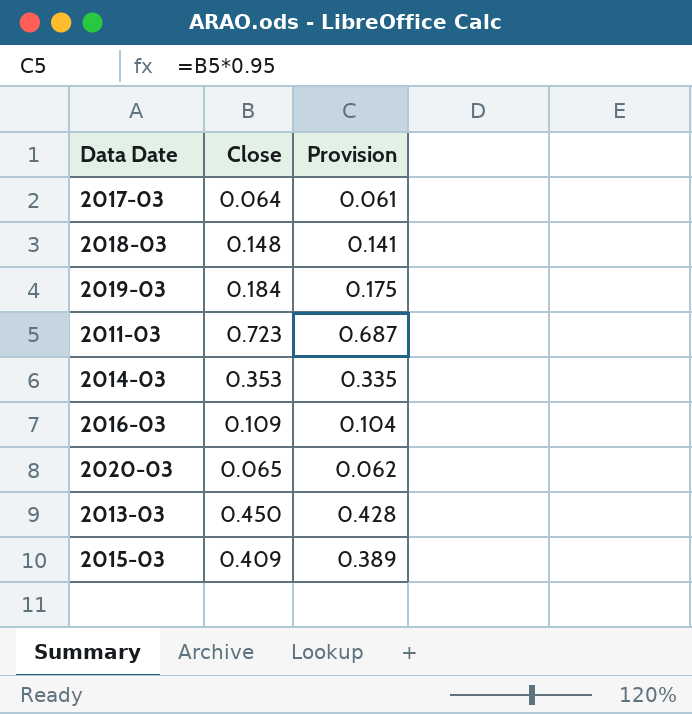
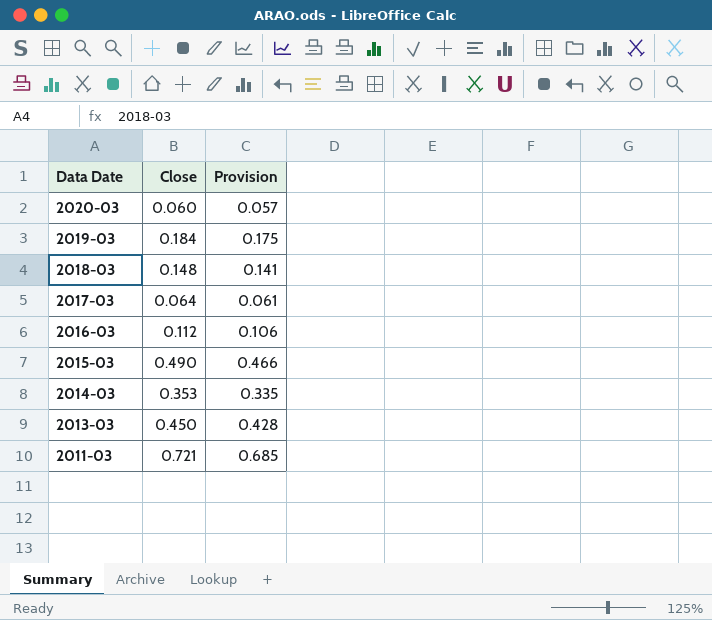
row order: none -> Data Date descending
2020-03 | Close: 0.065 -> 0.060
2020-03 | Provision: 0.062 -> 0.057
2016-03 | Close: 0.109 -> 0.112
2016-03 | Provision: 0.104 -> 0.106
2015-03 | Close: 0.409 -> 0.490
2015-03 | Provision: 0.389 -> 0.466
2011-03 | Close: 0.723 -> 0.721
2011-03 | Provision: 0.687 -> 0.685

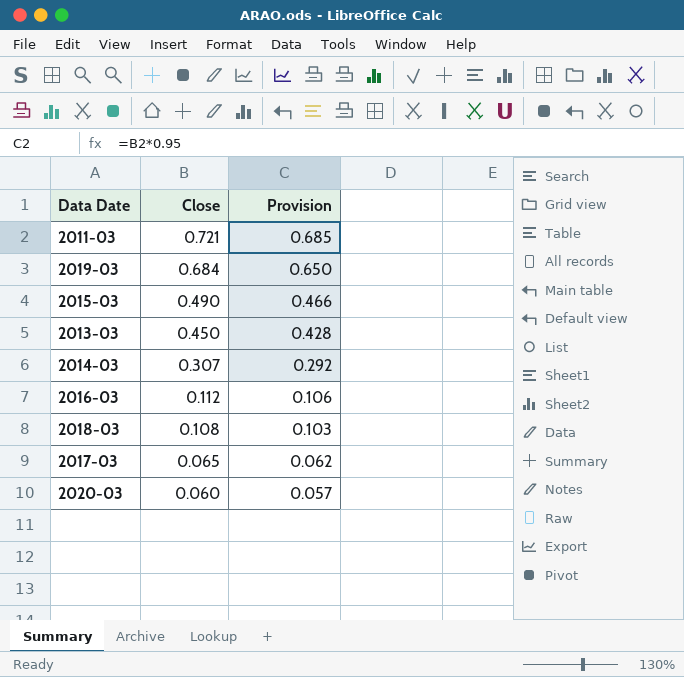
row order: Data Date descending -> Close descending
2019-03 | Close: 0.184 -> 0.684
2019-03 | Provision: 0.175 -> 0.650
2014-03 | Close: 0.353 -> 0.307
2014-03 | Provision: 0.335 -> 0.292
2018-03 | Close: 0.148 -> 0.108
2018-03 | Provision: 0.141 -> 0.103
2017-03 | Close: 0.064 -> 0.065
2017-03 | Provision: 0.061 -> 0.062

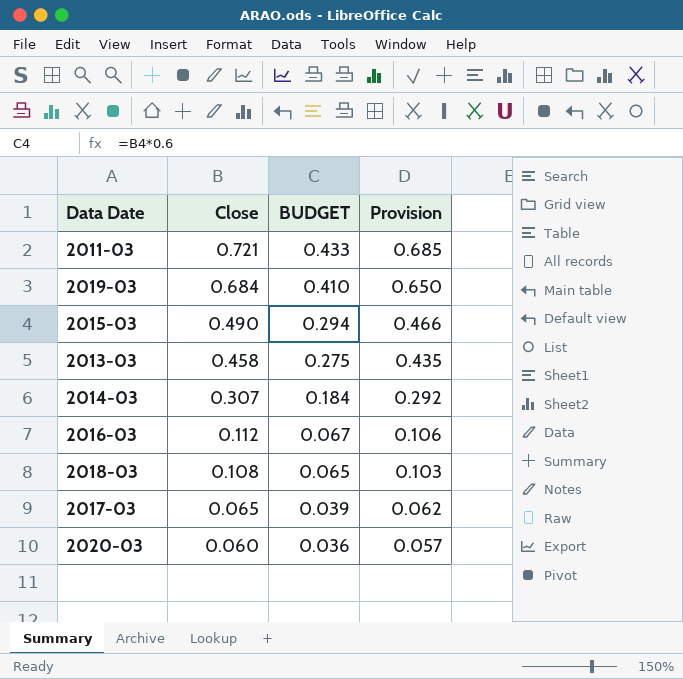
column BUDGET | formula: none -> [Close] * 0.6
2013-03 | Close: 0.450 -> 0.458
2013-03 | Provision: 0.428 -> 0.435

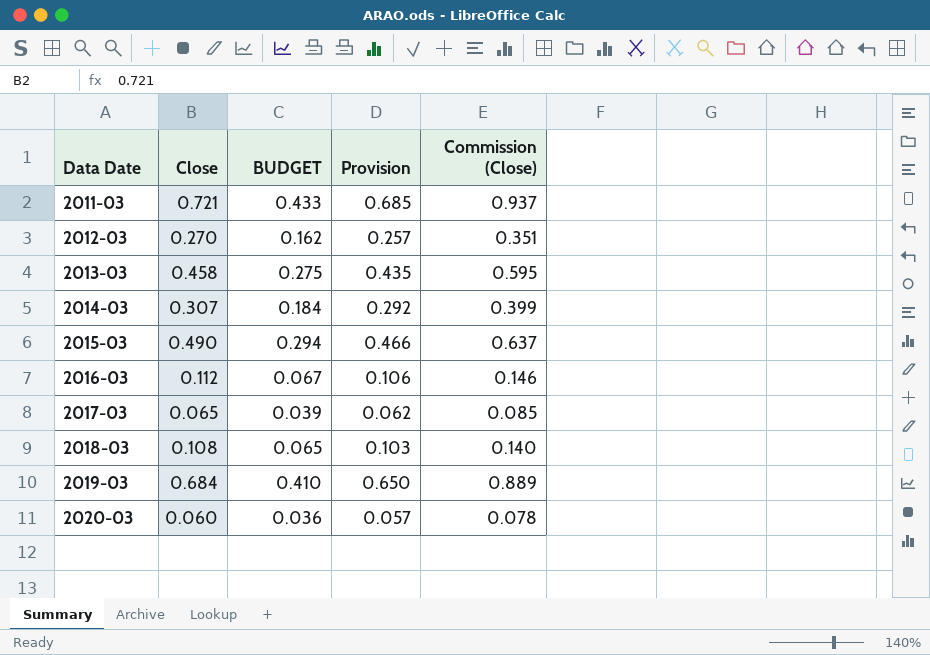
row order: Close descending -> Data Date ascending
column Commission (Close) | formula: none -> [Close] * 1.3
row 2012-03: none -> 0.270 | 0.162 | 0.257 | 0.351

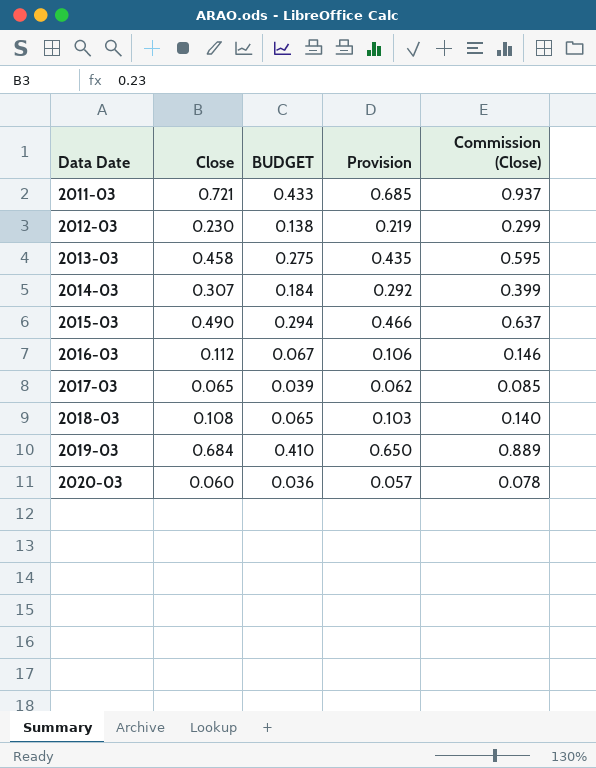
2012-03 | Close: 0.270 -> 0.230
2012-03 | BUDGET: 0.162 -> 0.138
2012-03 | Provision: 0.257 -> 0.219
2012-03 | Commission (Close): 0.351 -> 0.299

